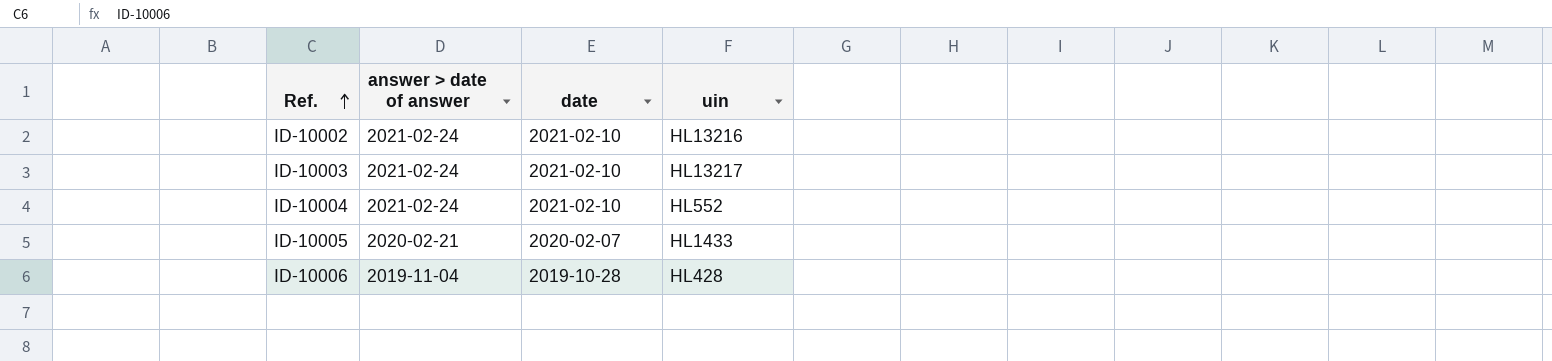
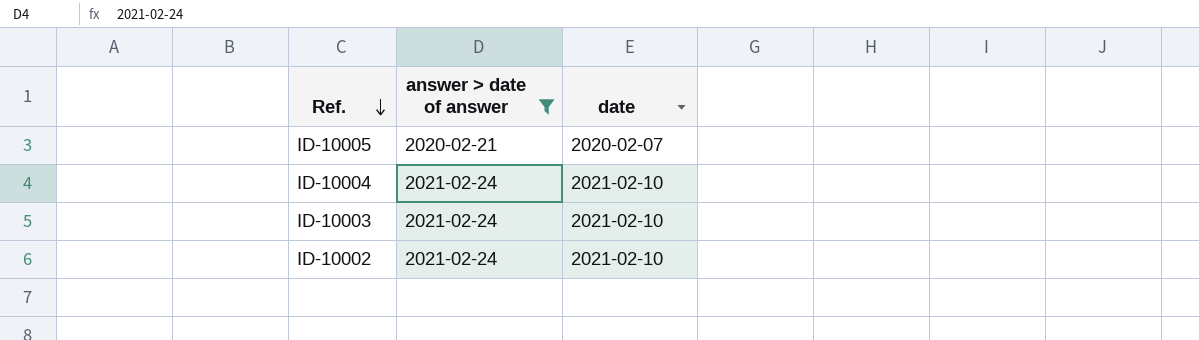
filter: none -> answer > date of answer != 2019-11-04
row order: Ref. ascending -> Ref. descending
column uin | position: 4 -> none

